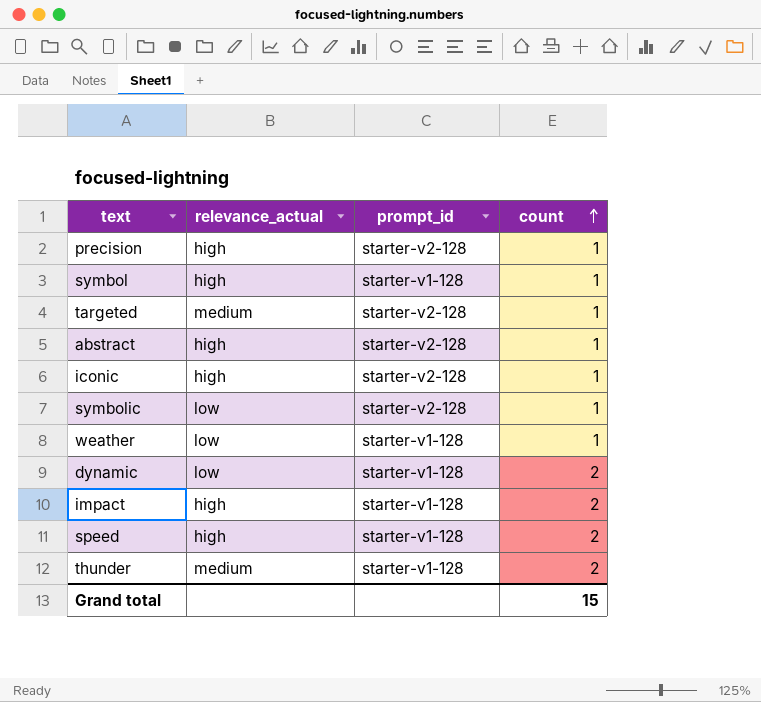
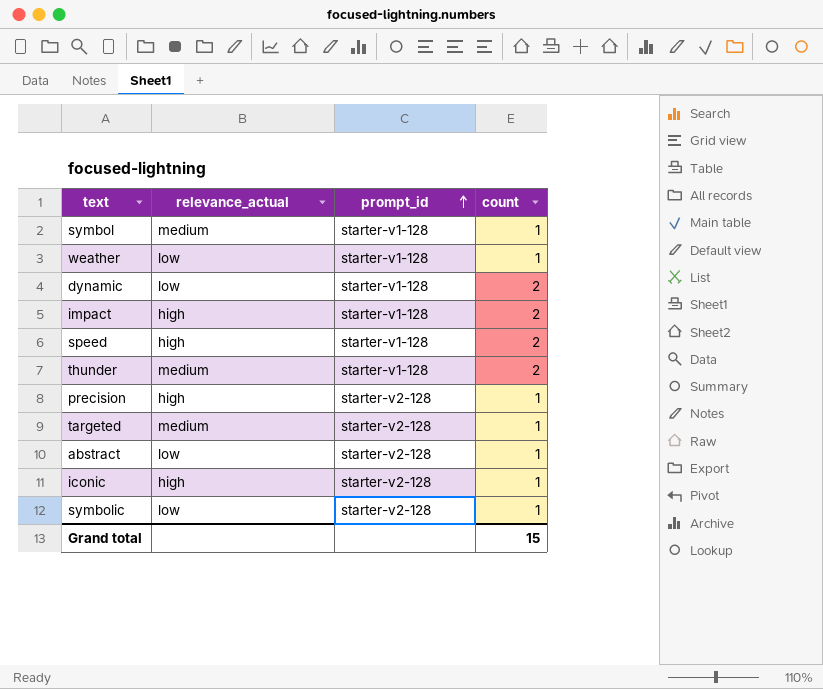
row order: count ascending -> prompt_id ascending
symbol | relevance_actual: high -> medium
abstract | relevance_actual: high -> low

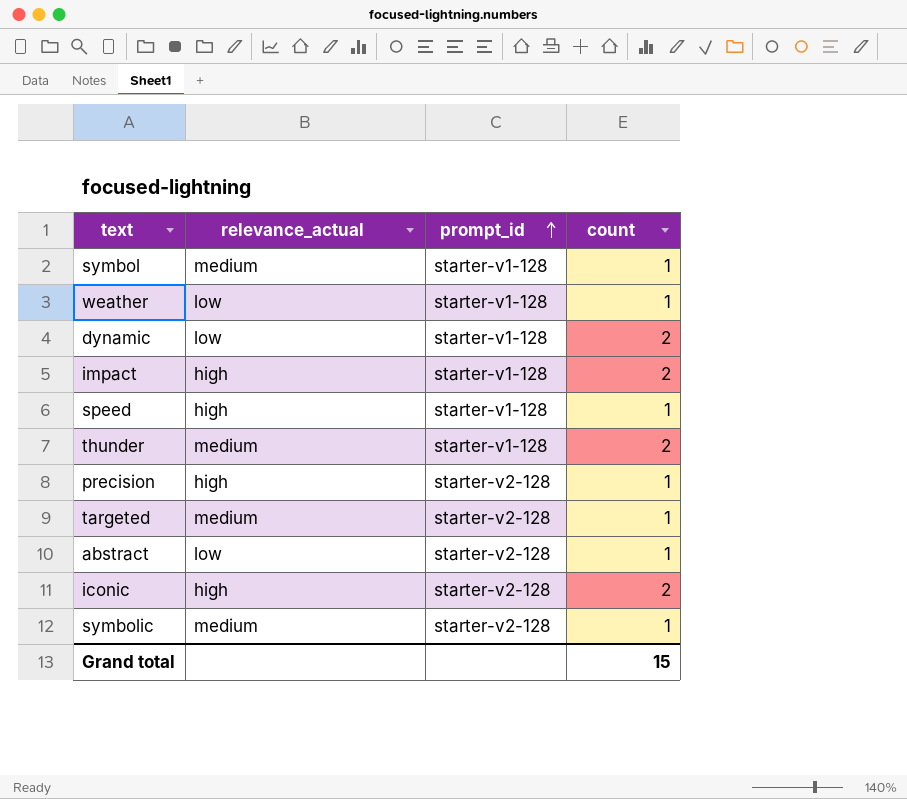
speed | count: 2 -> 1
iconic | count: 1 -> 2
symbolic | relevance_actual: low -> medium

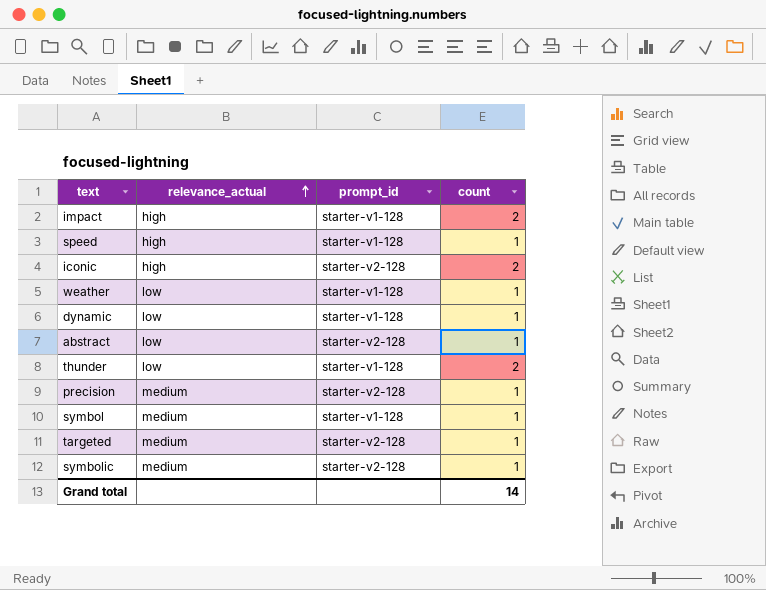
row order: prompt_id ascending -> relevance_actual ascending
dynamic | count: 2 -> 1
thunder | relevance_actual: medium -> low
precision | relevance_actual: high -> medium
Grand total | count: 15 -> 14

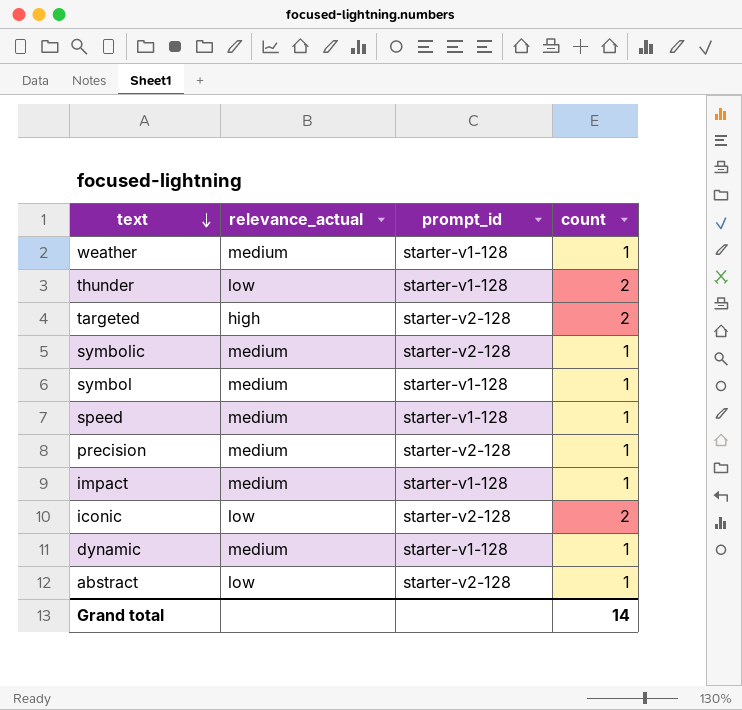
row order: relevance_actual ascending -> text descending
weather | relevance_actual: low -> medium
targeted | relevance_actual: medium -> high
targeted | count: 1 -> 2
speed | relevance_actual: high -> medium
impact | relevance_actual: high -> medium
impact | count: 2 -> 1
iconic | relevance_actual: high -> low
dynamic | relevance_actual: low -> medium

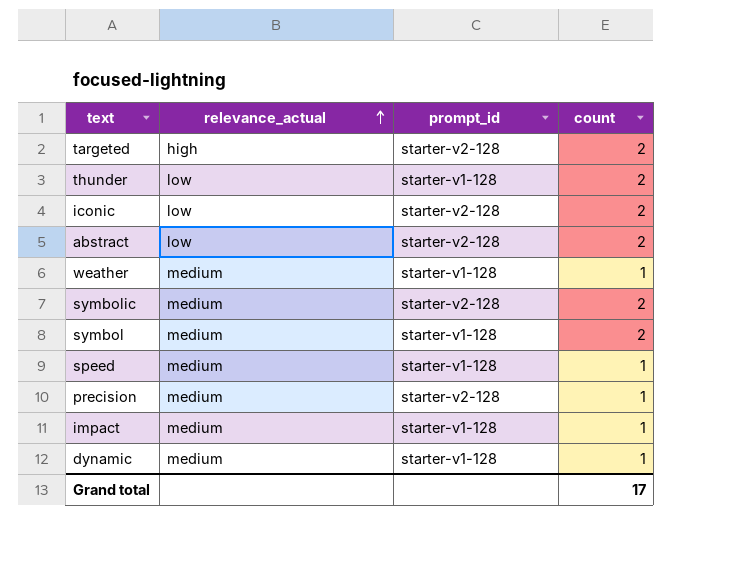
row order: text descending -> relevance_actual ascending
abstract | count: 1 -> 2
symbolic | count: 1 -> 2
symbol | count: 1 -> 2
Grand total | count: 14 -> 17

